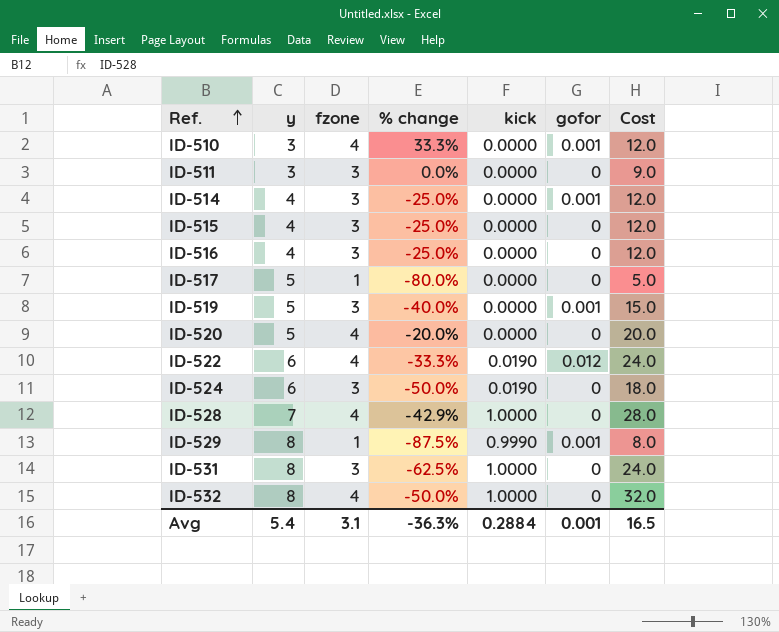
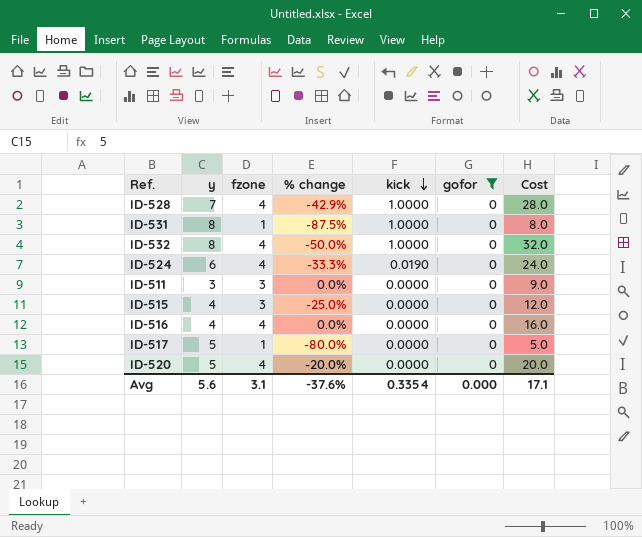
filter: none -> gofor = 0
row order: Ref. ascending -> kick descending
ID-531 | fzone: 3 -> 1
ID-531 | % change: -62.5% -> -87.5%
ID-531 | Cost: 24.0 -> 8.0
ID-524 | fzone: 3 -> 4
ID-524 | % change: -50.0% -> -33.3%
ID-524 | Cost: 18.0 -> 24.0
ID-516 | fzone: 3 -> 4
ID-516 | % change: -25.0% -> 0.0%
ID-516 | Cost: 12.0 -> 16.0
Avg | y: 5.4 -> 5.6
Avg | % change: -36.3% -> -37.6%
Avg | kick: 0.2884 -> 0.3354
Avg | gofor: 0.001 -> 0.000
Avg | Cost: 16.5 -> 17.1

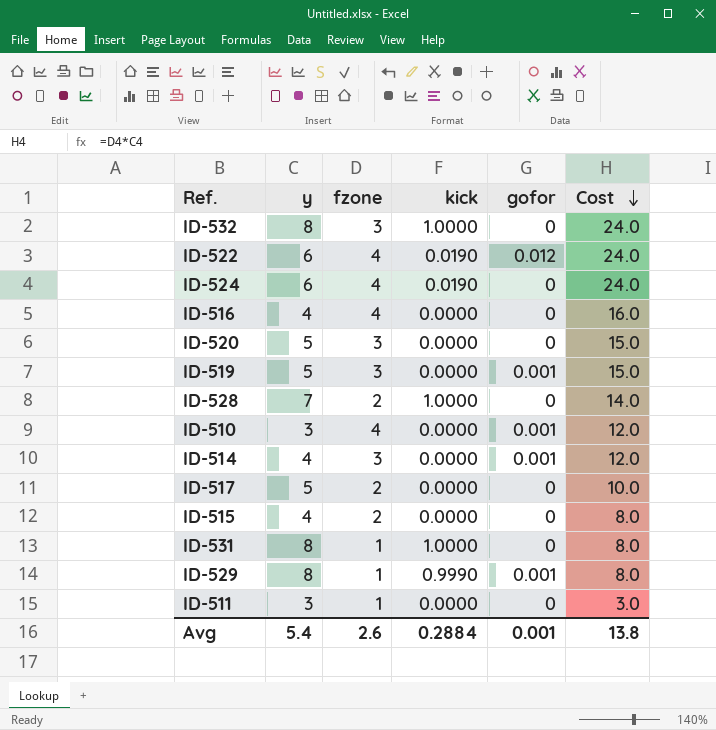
filter: gofor = 0 -> none
row order: kick descending -> Cost descending
column % change | formula: ([fzone] - [y]) / [y] -> none
ID-532 | fzone: 4 -> 3
ID-532 | Cost: 32.0 -> 24.0
ID-520 | fzone: 4 -> 3
ID-520 | Cost: 20.0 -> 15.0
ID-528 | fzone: 4 -> 2
ID-528 | Cost: 28.0 -> 14.0
ID-517 | fzone: 1 -> 2
ID-517 | Cost: 5.0 -> 10.0
ID-515 | fzone: 3 -> 2
ID-515 | Cost: 12.0 -> 8.0
ID-511 | fzone: 3 -> 1
ID-511 | Cost: 9.0 -> 3.0
Avg | y: 5.6 -> 5.4
Avg | fzone: 3.1 -> 2.6
Avg | kick: 0.3354 -> 0.2884
Avg | gofor: 0.000 -> 0.001
Avg | Cost: 17.1 -> 13.8

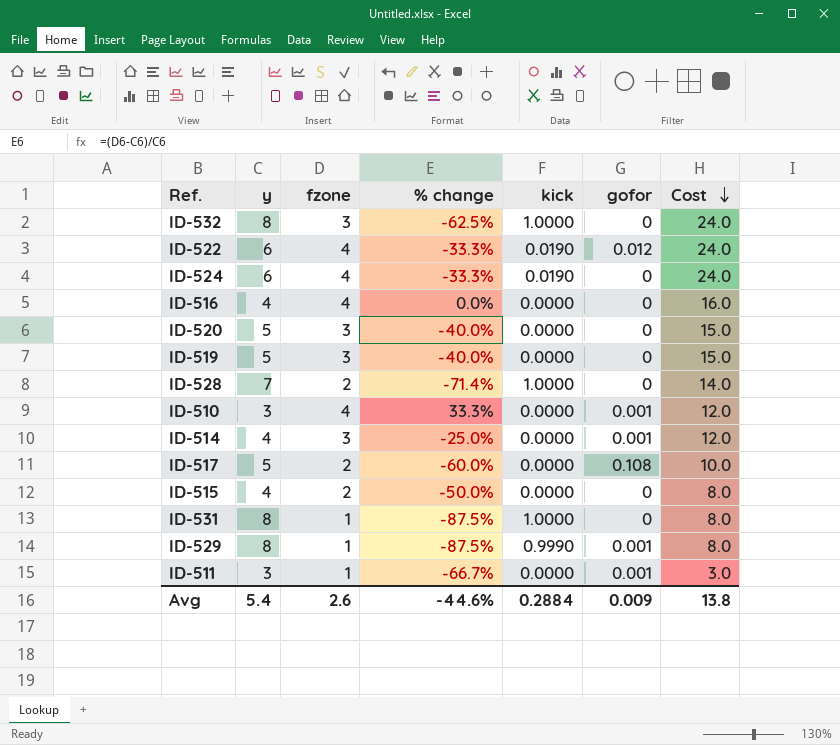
column % change | formula: none -> ([fzone] - [y]) / [y]
ID-519 | gofor: 0.001 -> 0
ID-517 | gofor: 0 -> 0.108
ID-511 | gofor: 0 -> 0.001
Avg | gofor: 0.001 -> 0.009

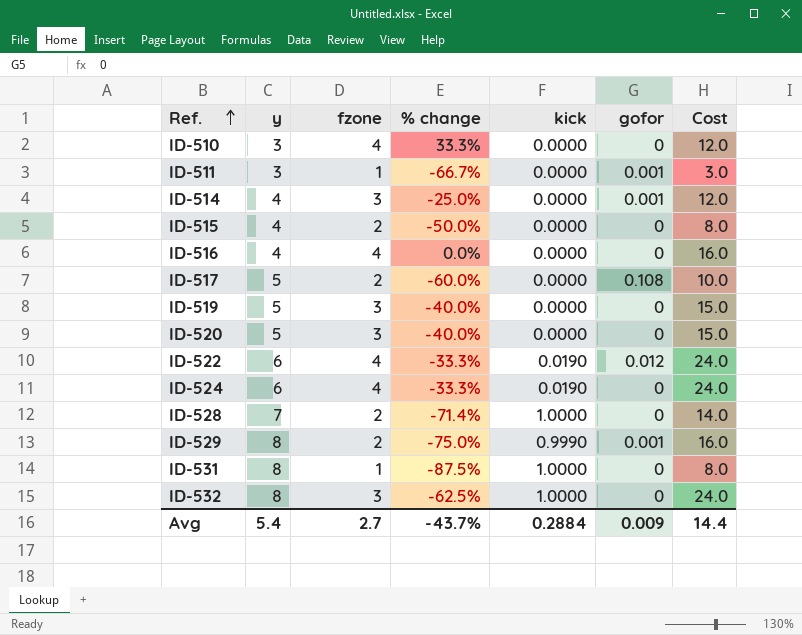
row order: Cost descending -> Ref. ascending
ID-510 | gofor: 0.001 -> 0
ID-529 | fzone: 1 -> 2
ID-529 | % change: -87.5% -> -75.0%
ID-529 | Cost: 8.0 -> 16.0
Avg | fzone: 2.6 -> 2.7
Avg | % change: -44.6% -> -43.7%
Avg | Cost: 13.8 -> 14.4

